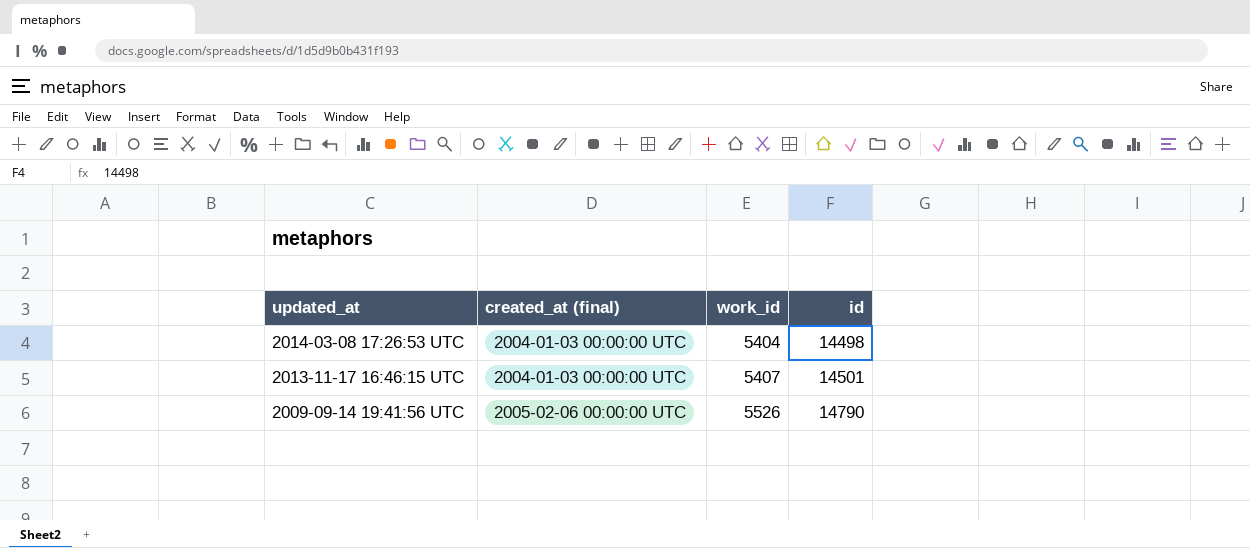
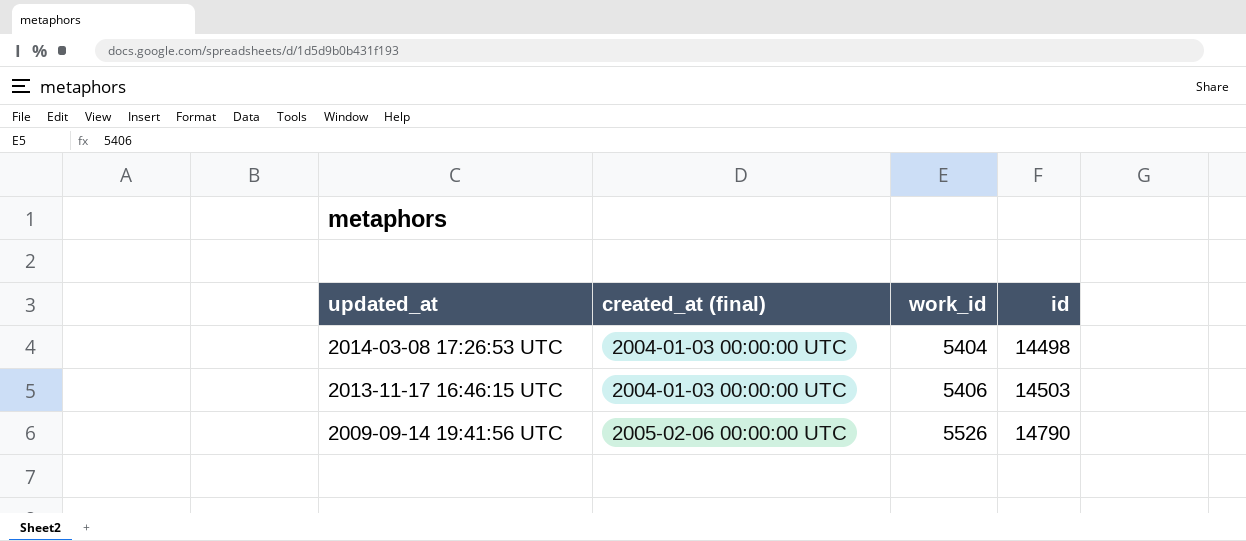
2013-11-17 16:46:15 UTC | work_id: 5407 -> 5406
2013-11-17 16:46:15 UTC | id: 14501 -> 14503

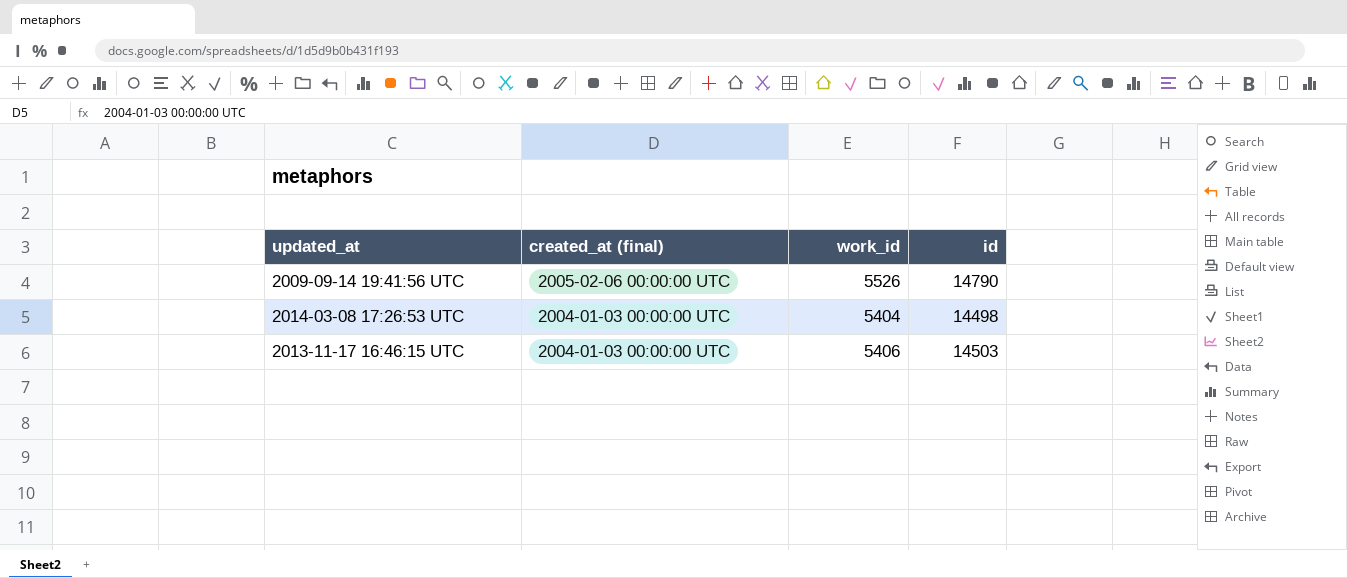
row order: updated_at descending -> created_at (final) descending

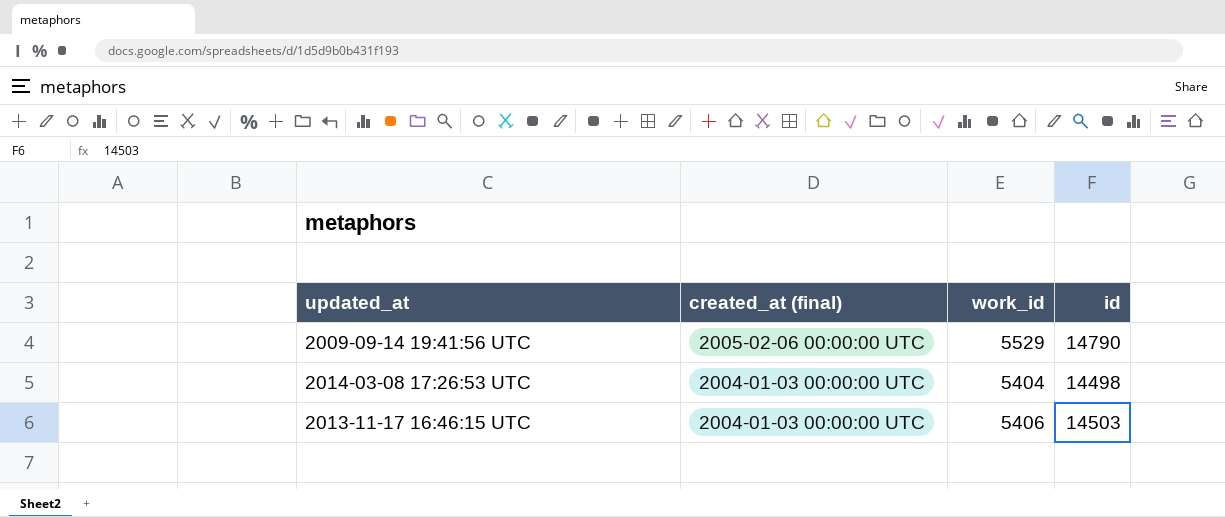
2009-09-14 19:41:56 UTC | work_id: 5526 -> 5529

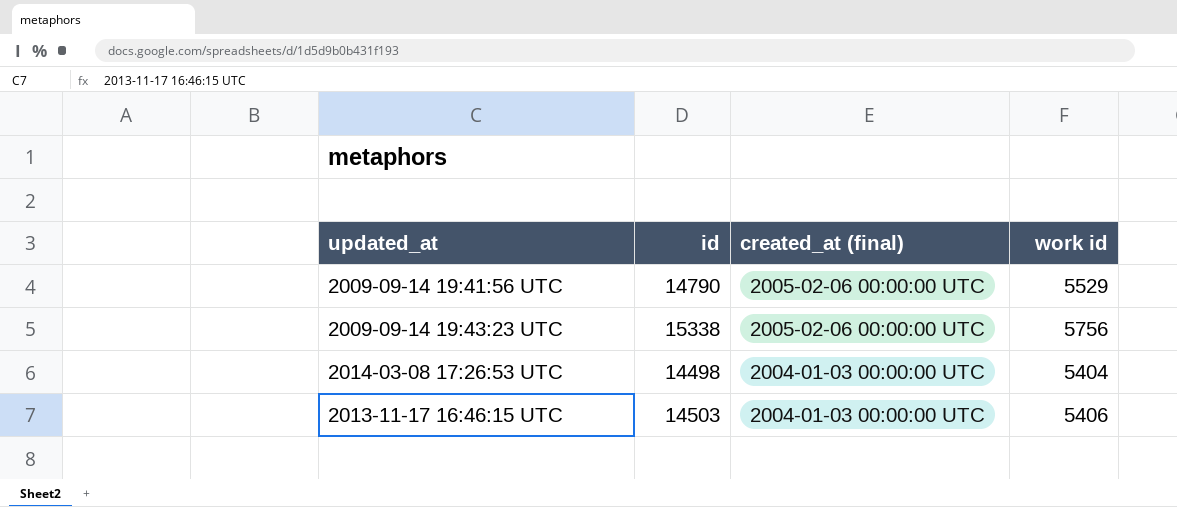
column id | position: 4 -> 2
column name: work_id -> work id
row 2009-09-14 19:43:23 UTC: none -> 15338 | 2005-02-06 00:00:00 UTC | 5756

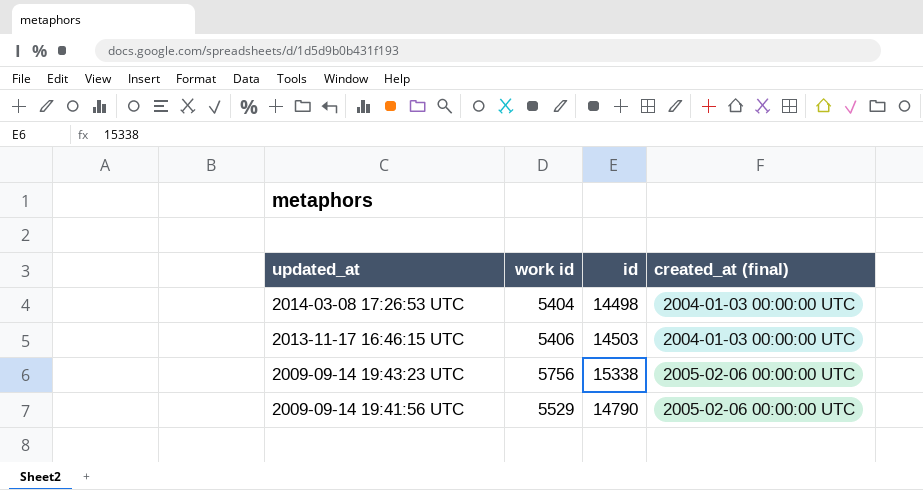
row order: created_at (final) descending -> updated_at descending
column work id | position: 4 -> 2

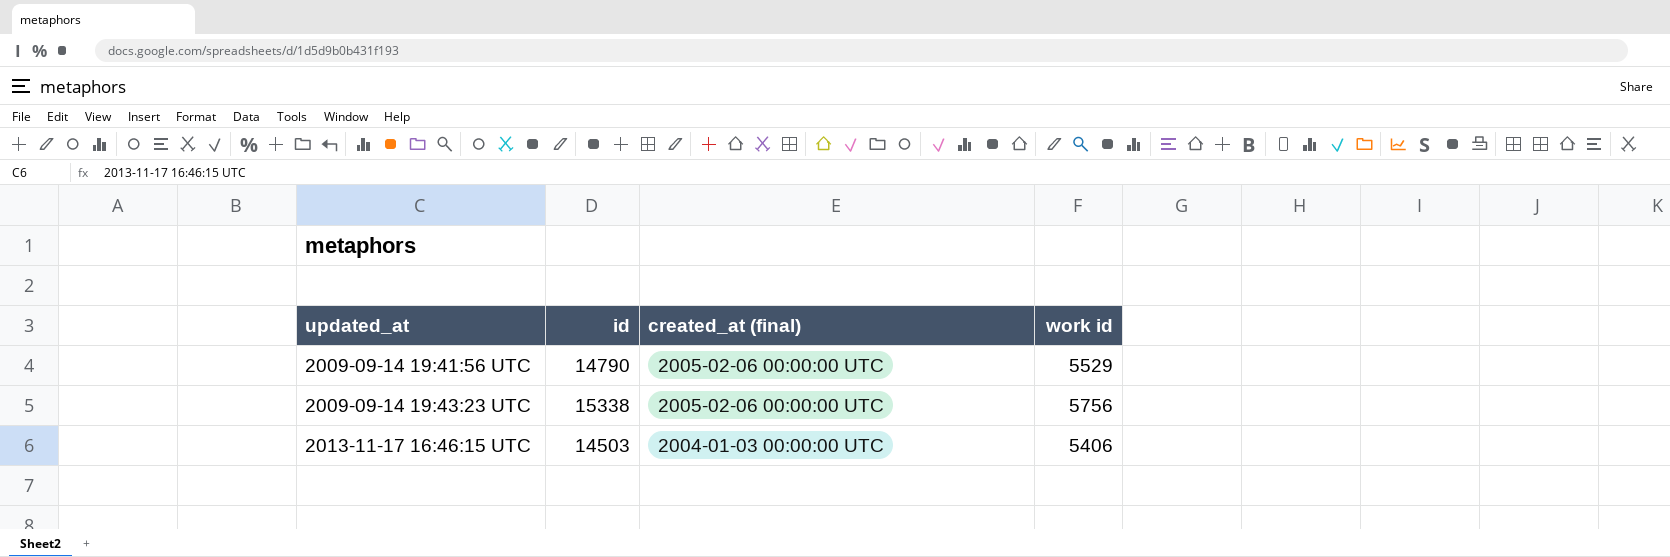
row order: updated_at descending -> updated_at ascending
column work id | position: 2 -> 4
row 2014-03-08 17:26:53 UTC: 5404 | 14498 | 2004-01-03 00:00:00 UTC -> none

